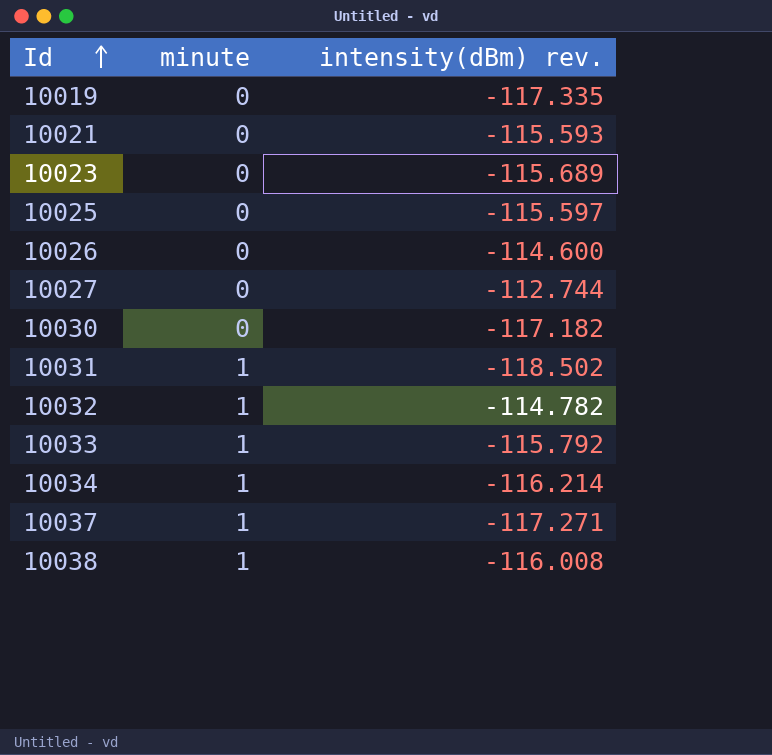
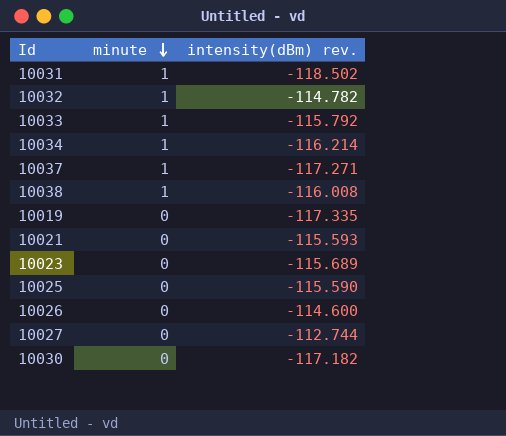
row order: Id ascending -> minute descending
10025 | intensity(dBm) rev.: -115.597 -> -115.590

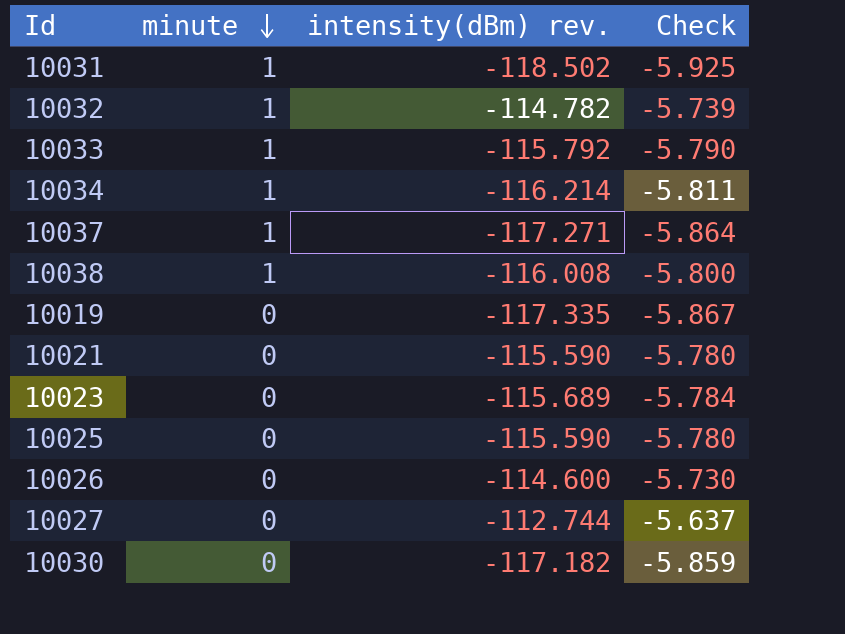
column Check | formula: none -> [intensity(dBm) rev.] * 0.05
10021 | intensity(dBm) rev.: -115.593 -> -115.590

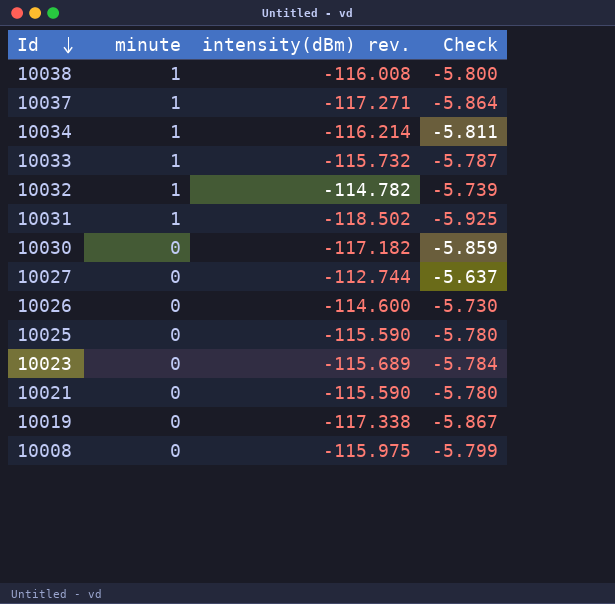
row order: minute descending -> Id descending
10033 | intensity(dBm) rev.: -115.792 -> -115.732
10033 | Check: -5.790 -> -5.787
10019 | intensity(dBm) rev.: -117.335 -> -117.338
row 10008: none -> 0 | -115.975 | -5.799

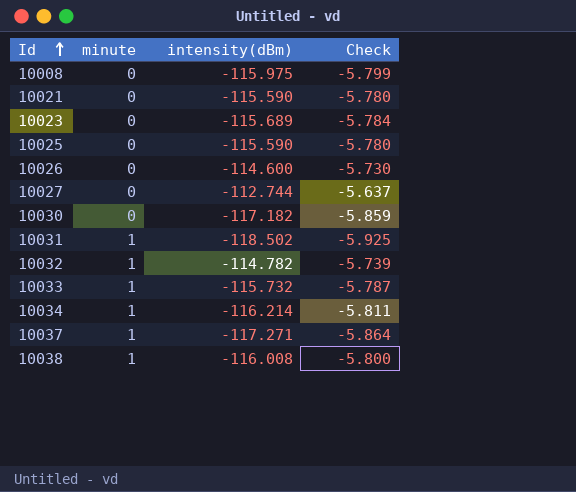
row order: Id descending -> Id ascending
column name: intensity(dBm) rev. -> intensity(dBm)
row 10019: 0 | -117.338 | -5.867 -> none

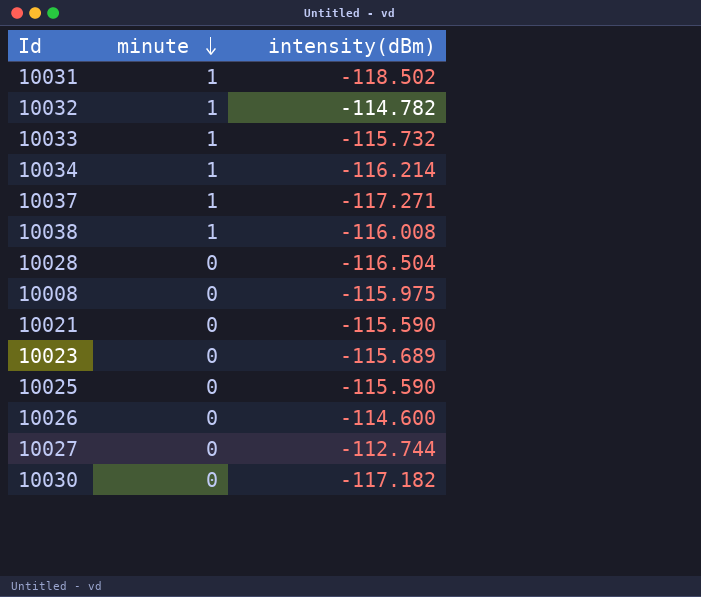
row order: Id ascending -> minute descending
column Check | formula: [intensity(dBm)] * 0.05 -> none
row 10028: none -> 0 | -116.504

